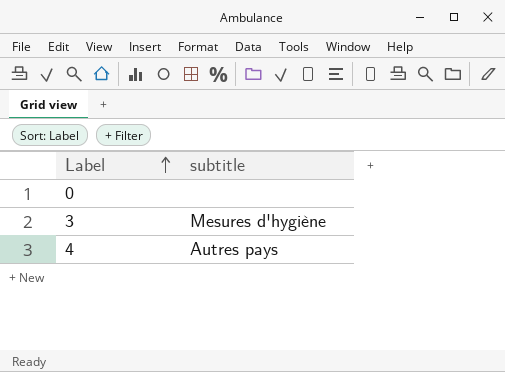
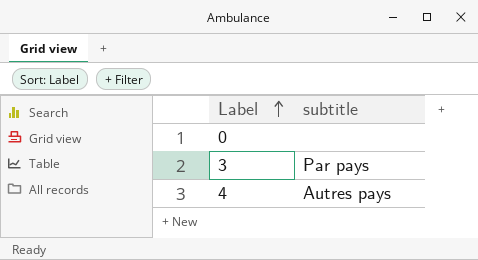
3 | subtitle: Mesures d'hygiène -> Par pays

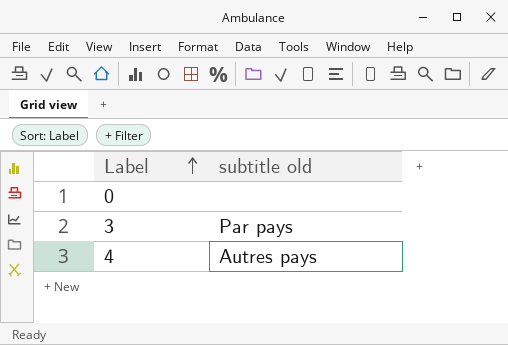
column name: subtitle -> subtitle old

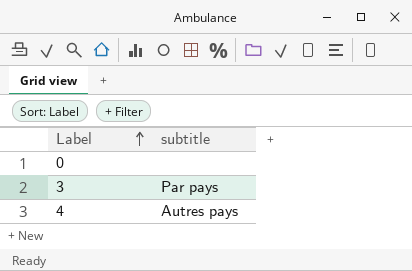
column name: subtitle old -> subtitle

